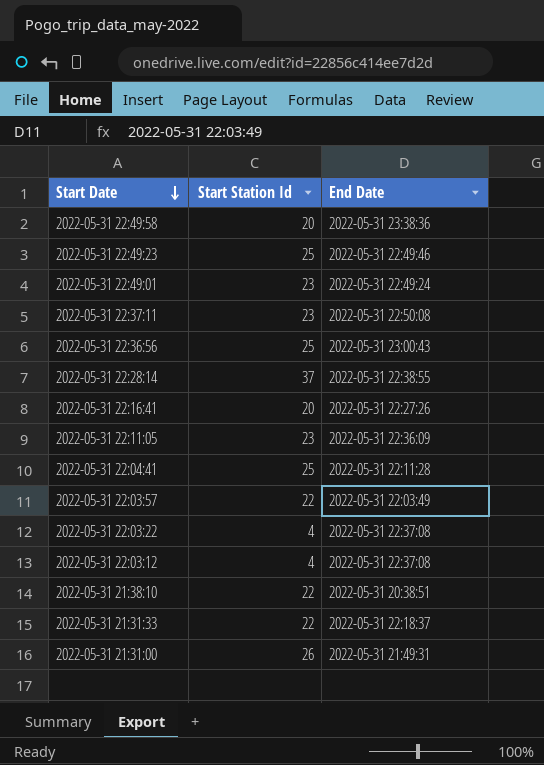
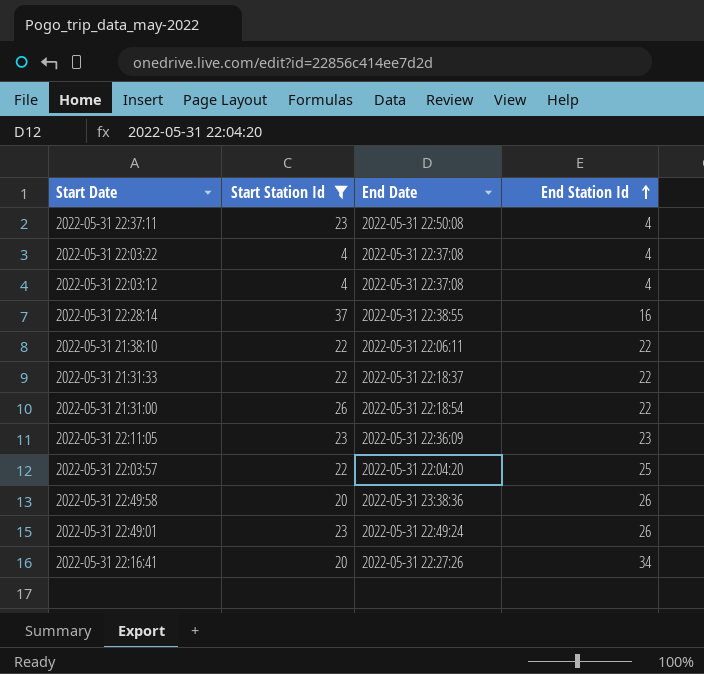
filter: none -> Start Station Id != 25
row order: Start Date descending -> End Station Id ascending
column End Station Id | position: none -> 4
2022-05-31 21:38:10 | End Date: 2022-05-31 20:38:51 -> 2022-05-31 22:06:11
2022-05-31 21:31:00 | End Date: 2022-05-31 21:49:31 -> 2022-05-31 22:18:54
2022-05-31 22:03:57 | End Date: 2022-05-31 22:03:49 -> 2022-05-31 22:04:20

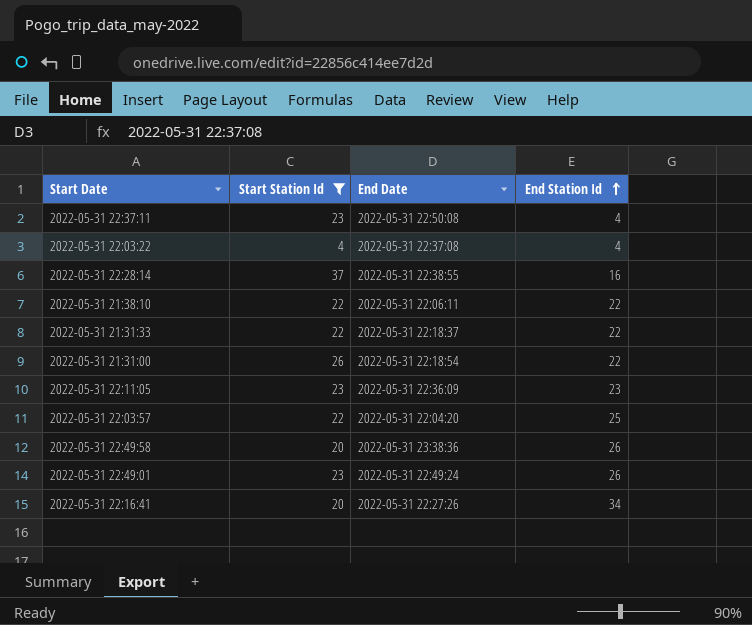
row 2022-05-31 22:03:12: 4 | 2022-05-31 22:37:08 | 4 -> none

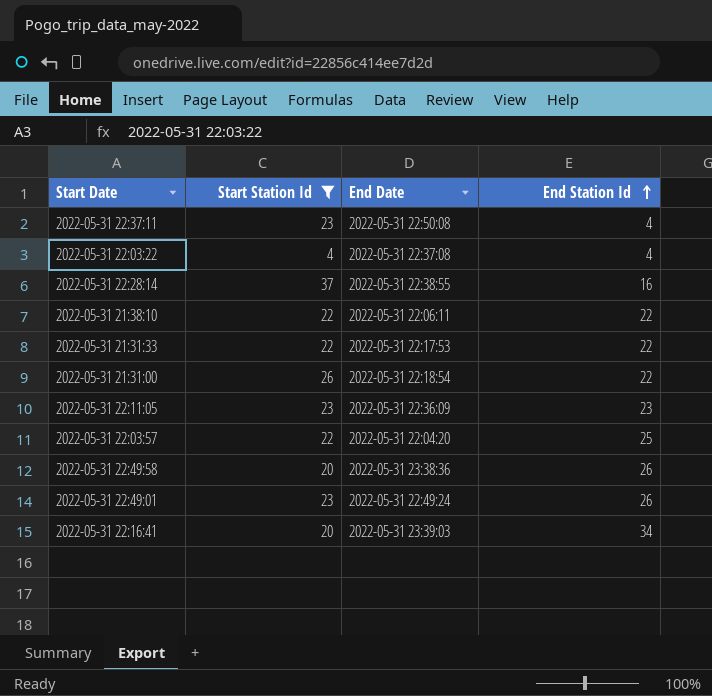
2022-05-31 21:31:33 | End Date: 2022-05-31 22:18:37 -> 2022-05-31 22:17:53
2022-05-31 22:16:41 | End Date: 2022-05-31 22:27:26 -> 2022-05-31 23:39:03

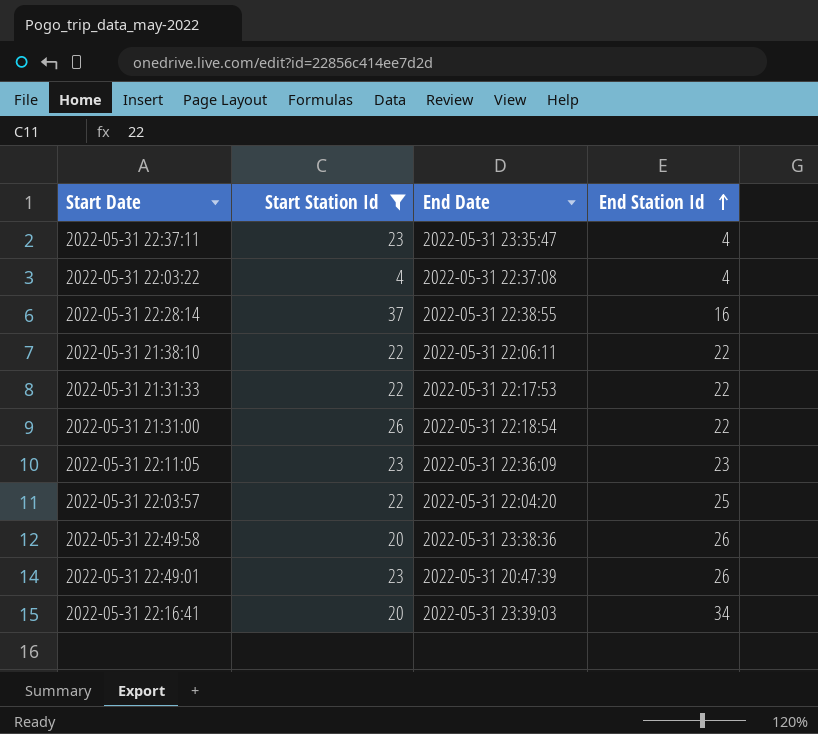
2022-05-31 22:37:11 | End Date: 2022-05-31 22:50:08 -> 2022-05-31 23:35:47
2022-05-31 22:49:01 | End Date: 2022-05-31 22:49:24 -> 2022-05-31 20:47:39

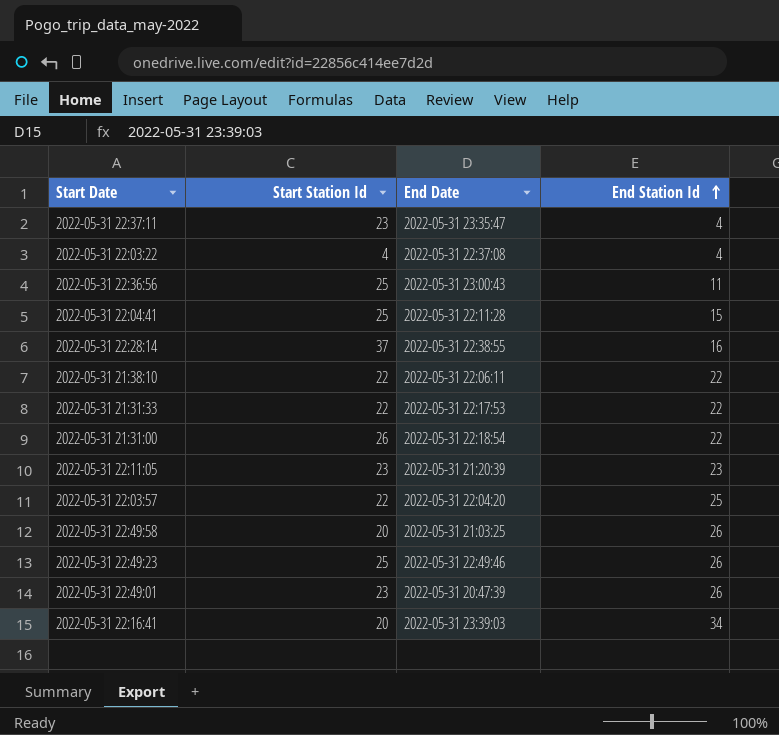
filter: Start Station Id != 25 -> none
2022-05-31 22:11:05 | End Date: 2022-05-31 22:36:09 -> 2022-05-31 21:20:39
2022-05-31 22:49:58 | End Date: 2022-05-31 23:38:36 -> 2022-05-31 21:03:25

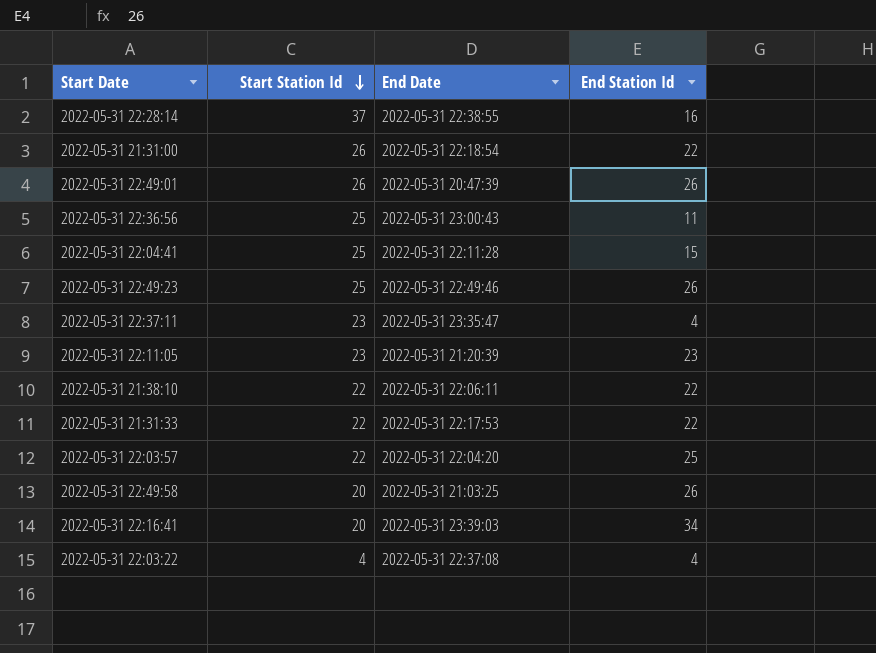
row order: End Station Id ascending -> Start Station Id descending
2022-05-31 22:49:01 | Start Station Id: 23 -> 26

